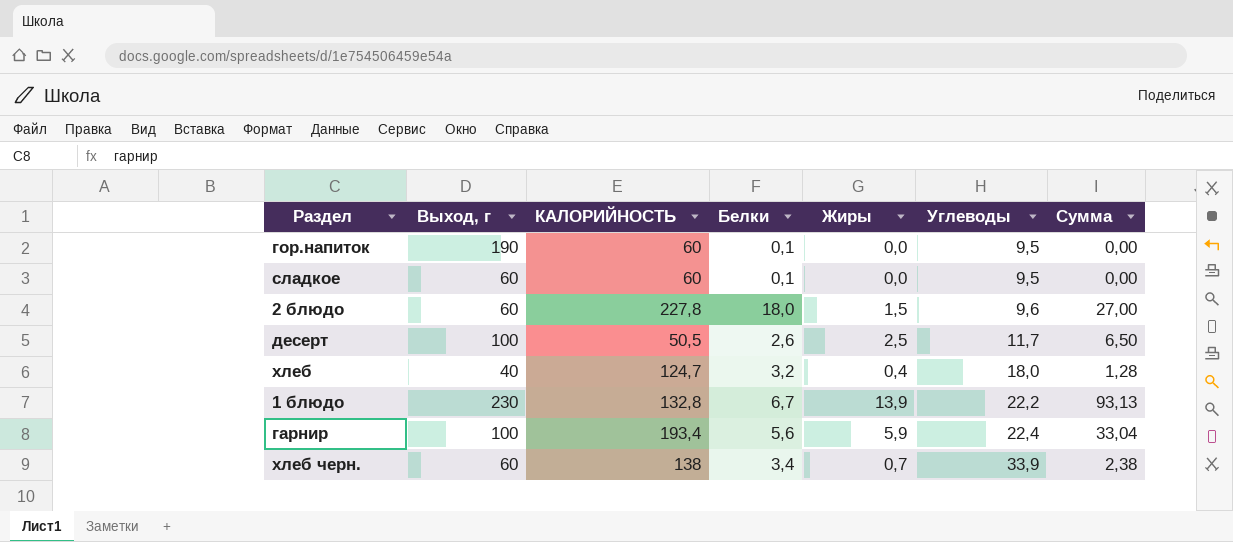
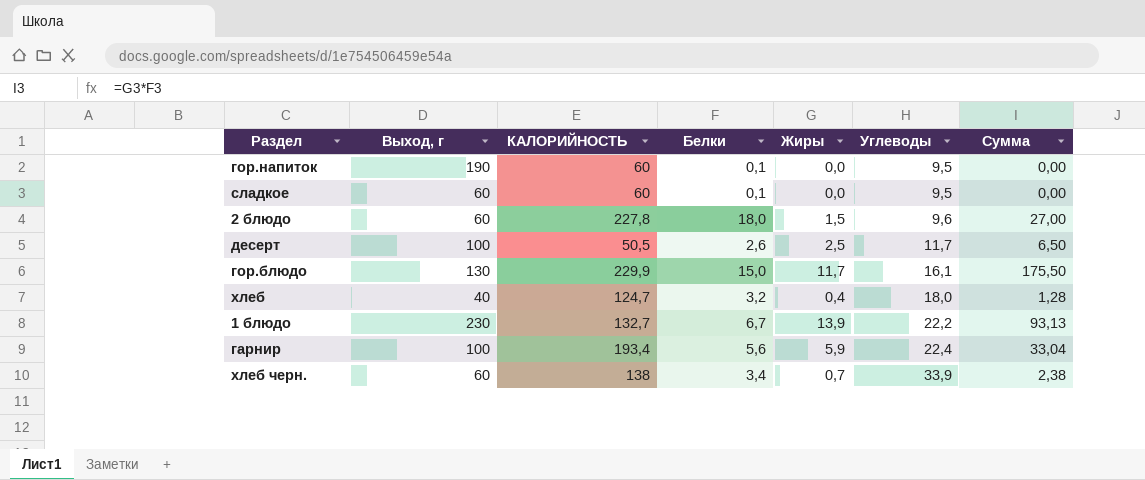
row гор.блюдо: none -> 130 | 229,9 | 15,0 | 11,7 | 16,1 | 175,50
1 блюдо | КАЛОРИЙНОСТЬ: 132,8 -> 132,7

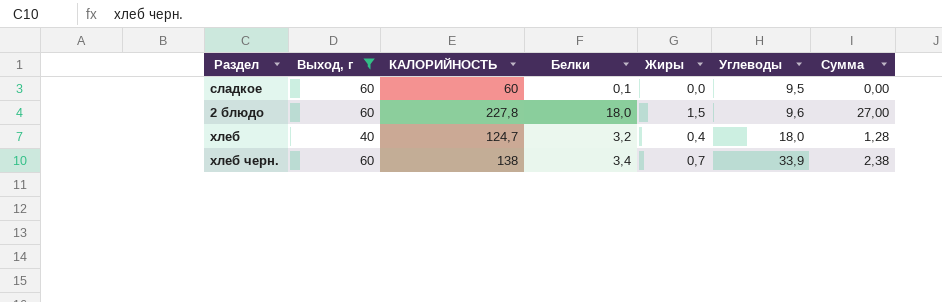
filter: none -> Выход, г <= 60

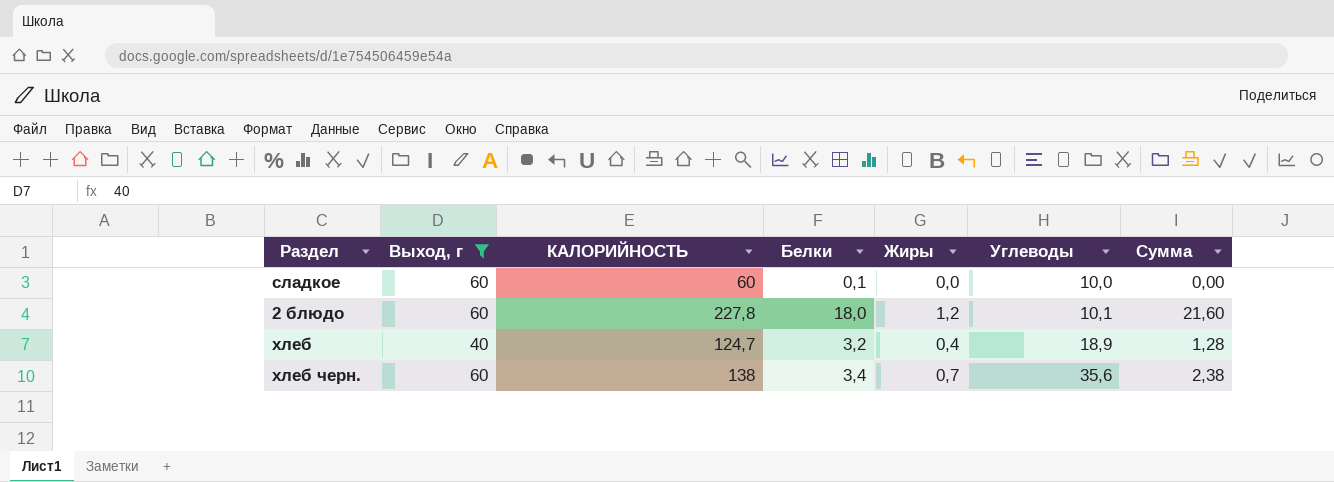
сладкое | Углеводы: 9,5 -> 10,0
2 блюдо | Жиры: 1,5 -> 1,2
2 блюдо | Углеводы: 9,6 -> 10,1
2 блюдо | Сумма: 27,00 -> 21,60
хлеб | Углеводы: 18,0 -> 18,9
хлеб черн. | Углеводы: 33,9 -> 35,6

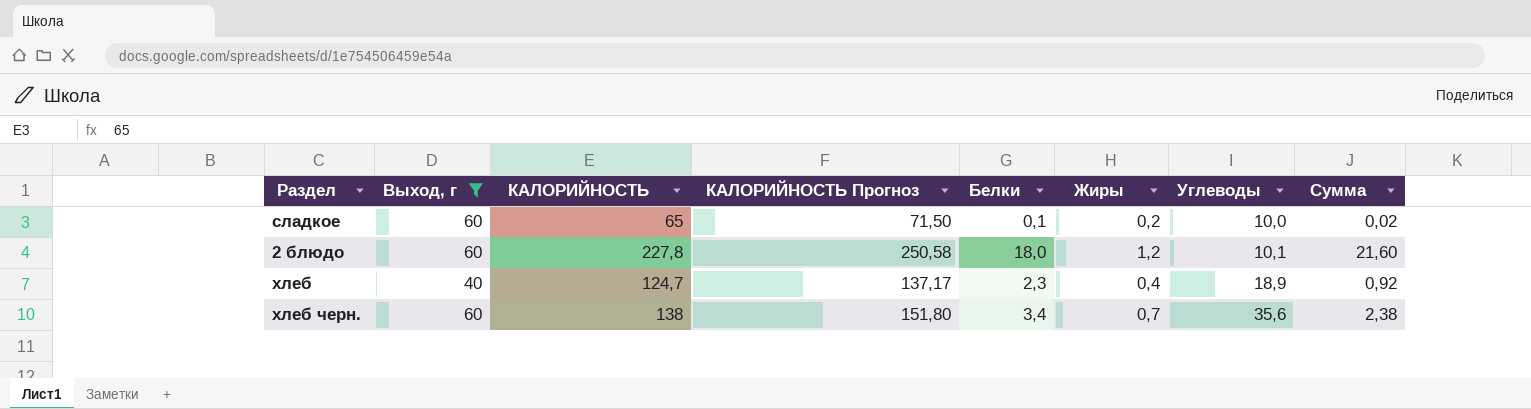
column КАЛОРИЙНОСТЬ Прогноз | formula: none -> [КАЛОРИЙНОСТЬ] * 1,1
сладкое | КАЛОРИЙНОСТЬ: 60 -> 65
сладкое | Жиры: 0,0 -> 0,2
сладкое | Сумма: 0,00 -> 0,02
хлеб | Белки: 3,2 -> 2,3
хлеб | Сумма: 1,28 -> 0,92

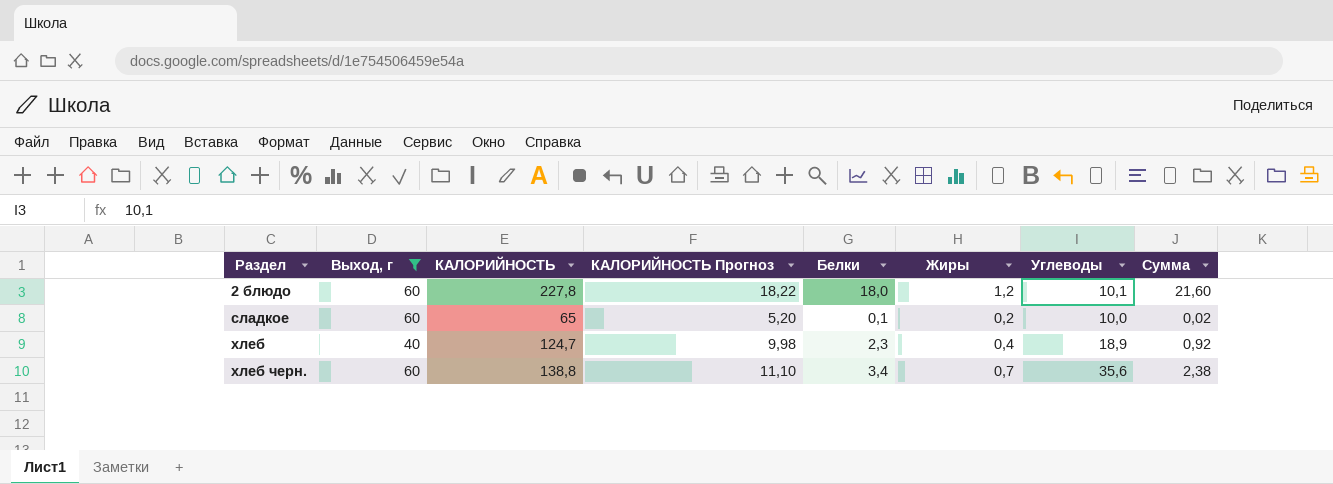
row order: Углеводы ascending -> Раздел ascending
column КАЛОРИЙНОСТЬ Прогноз | formula: [КАЛОРИЙНОСТЬ] * 1,1 -> [КАЛОРИЙНОСТЬ] * 0,08
хлеб черн. | КАЛОРИЙНОСТЬ: 138 -> 138,8

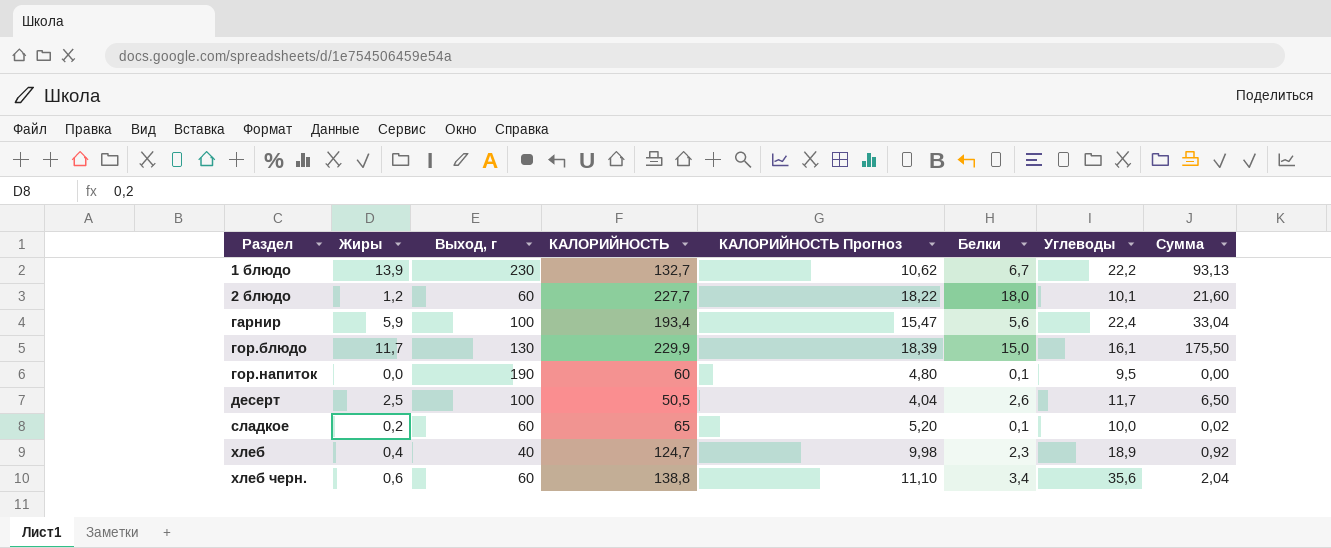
filter: Выход, г <= 60 -> none
column Жиры | position: 6 -> 2
2 блюдо | КАЛОРИЙНОСТЬ: 227,8 -> 227,7
хлеб черн. | Жиры: 0,7 -> 0,6
хлеб черн. | Сумма: 2,38 -> 2,04

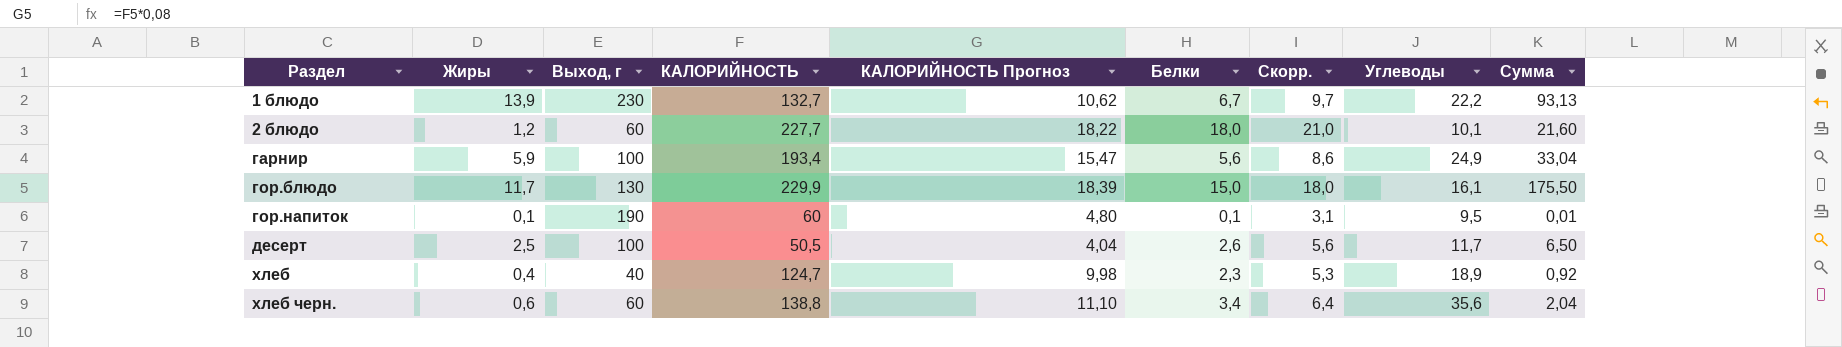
column Скорр. | formula: none -> [Белки] + 3
row сладкое: 0,2 | 60 | 65 | 5,20 | 0,1 | 10,0 | 0,02 -> none
гарнир | Углеводы: 22,4 -> 24,9
гор.напиток | Жиры: 0,0 -> 0,1
гор.напиток | Сумма: 0,00 -> 0,01

